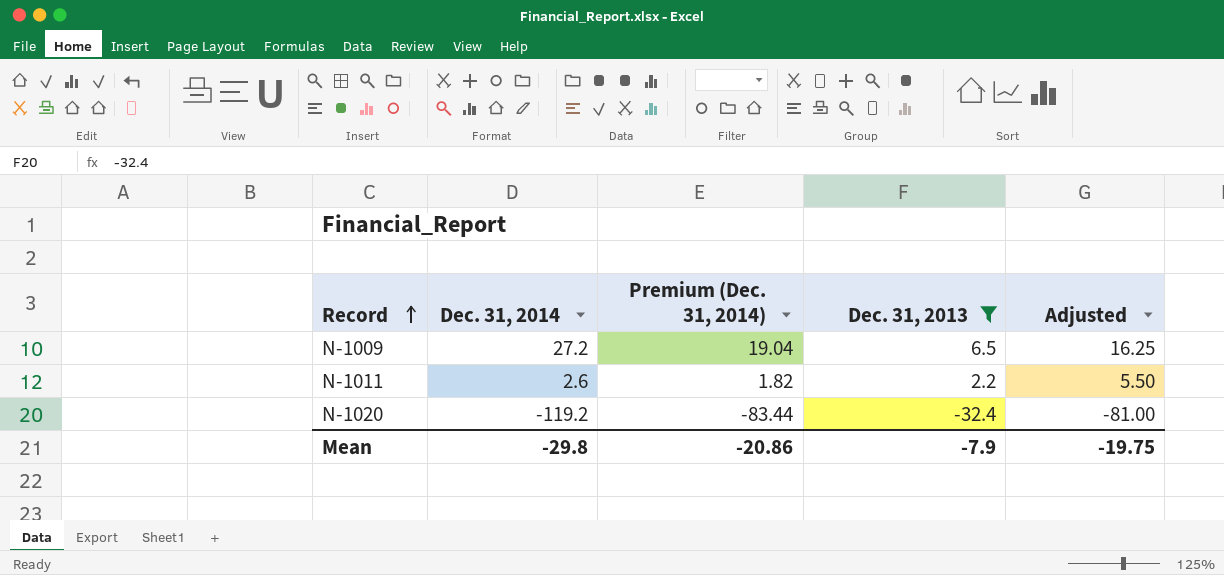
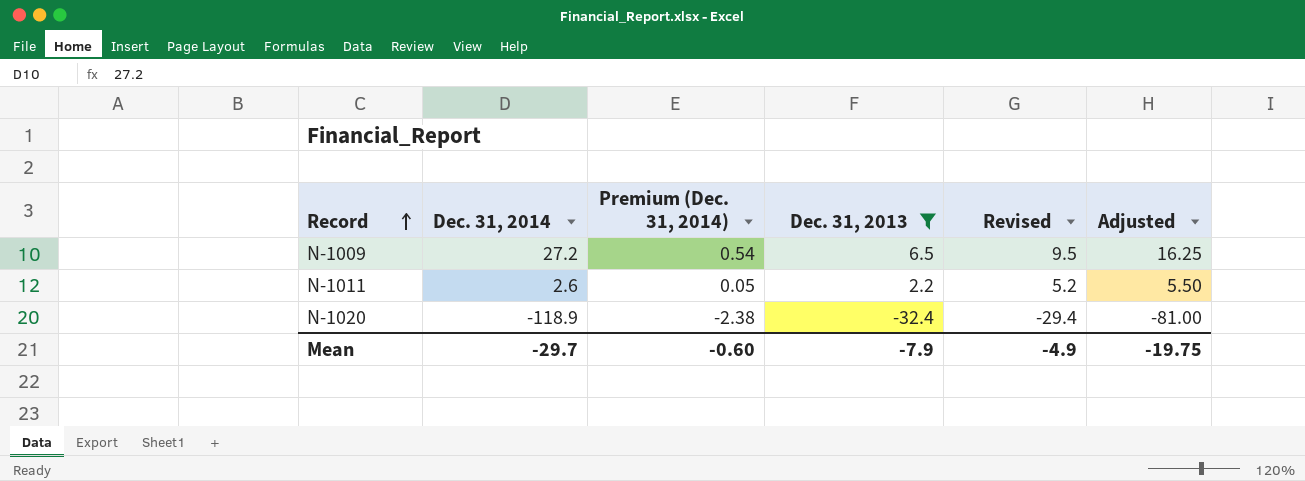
column Premium (Dec. 31, 2014) | formula: [Dec. 31, 2014] * 0.7 -> [Dec. 31, 2014] * 0.02
column Revised | formula: none -> [Dec. 31, 2013] + 3
N-1020 | Dec. 31, 2014: -119.2 -> -118.9
Mean | Dec. 31, 2014: -29.8 -> -29.7
Mean | Premium (Dec. 31, 2014): -20.86 -> -0.60

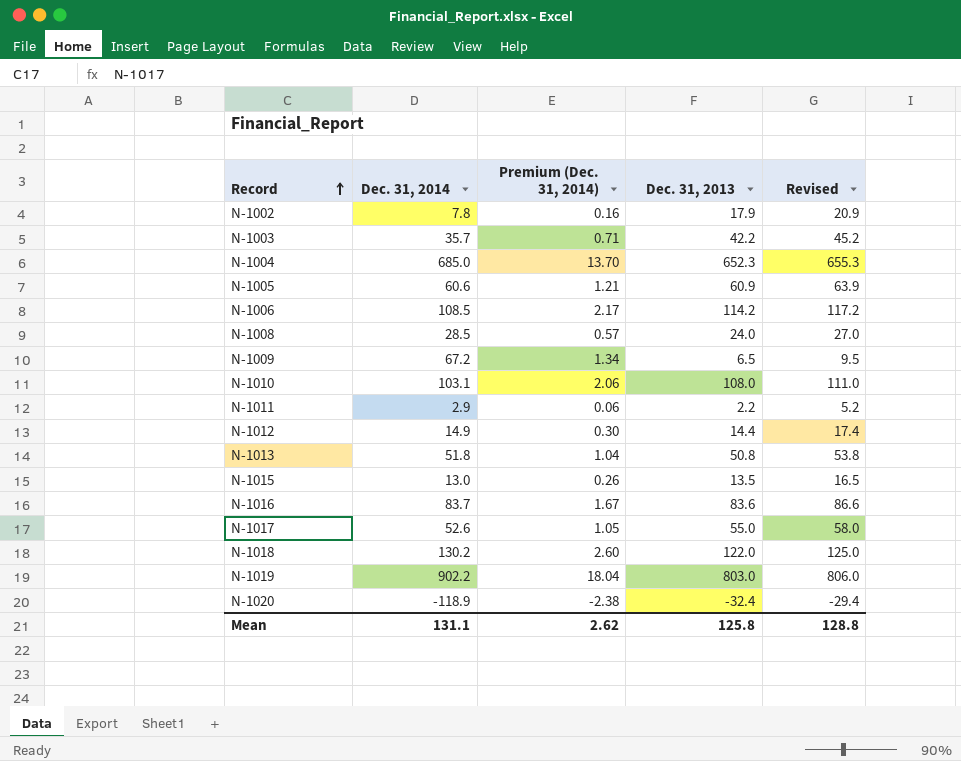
filter: Dec. 31, 2013 <= 6.5 -> none
column Adjusted | formula: [Dec. 31, 2013] * 2.5 -> none
N-1009 | Dec. 31, 2014: 27.2 -> 67.2
N-1009 | Premium (Dec. 31, 2014): 0.54 -> 1.34
N-1011 | Dec. 31, 2014: 2.6 -> 2.9
N-1011 | Premium (Dec. 31, 2014): 0.05 -> 0.06
Mean | Dec. 31, 2014: -29.7 -> 131.1
Mean | Premium (Dec. 31, 2014): -0.60 -> 2.62
Mean | Dec. 31, 2013: -7.9 -> 125.8
Mean | Revised: -4.9 -> 128.8

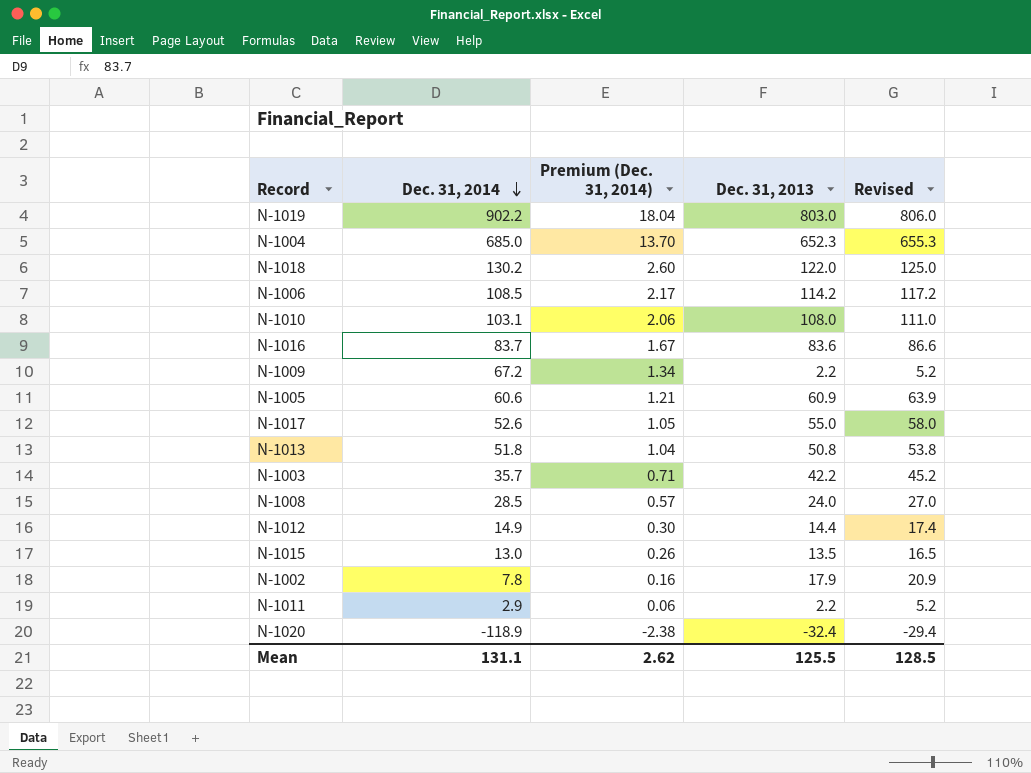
row order: Record ascending -> Dec. 31, 2014 descending
N-1009 | Dec. 31, 2013: 6.5 -> 2.2
N-1009 | Revised: 9.5 -> 5.2
Mean | Dec. 31, 2013: 125.8 -> 125.5
Mean | Revised: 128.8 -> 128.5

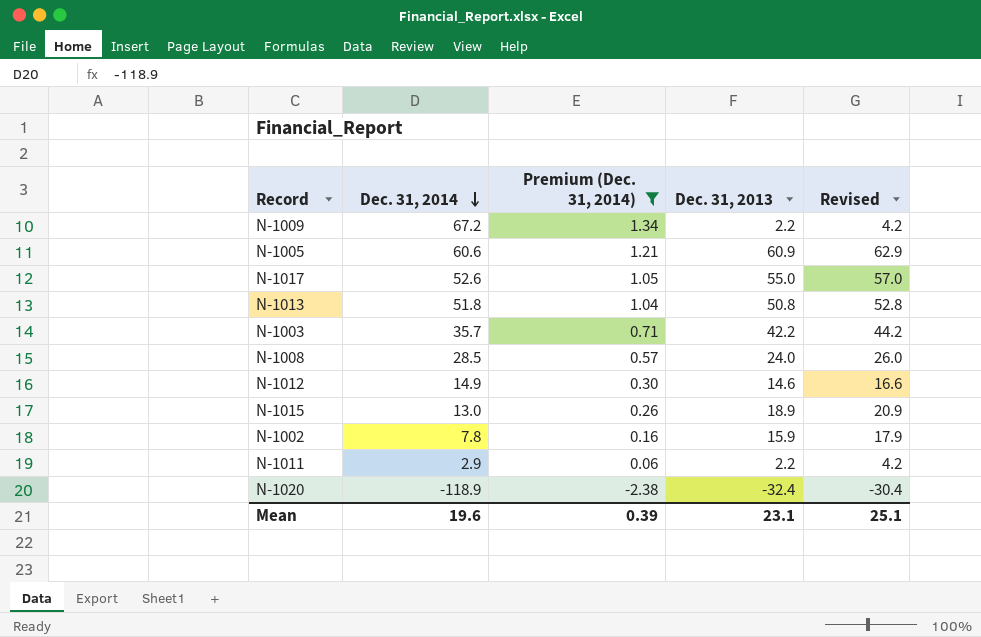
filter: none -> Premium (Dec. 31, 2014) <= 1.34
column Revised | formula: [Dec. 31, 2013] + 3 -> [Dec. 31, 2013] + 2
N-1012 | Dec. 31, 2013: 14.4 -> 14.6
N-1015 | Dec. 31, 2013: 13.5 -> 18.9
N-1002 | Dec. 31, 2013: 17.9 -> 15.9
Mean | Dec. 31, 2014: 131.1 -> 19.6
Mean | Premium (Dec. 31, 2014): 2.62 -> 0.39
Mean | Dec. 31, 2013: 125.5 -> 23.1
Mean | Revised: 128.5 -> 25.1

